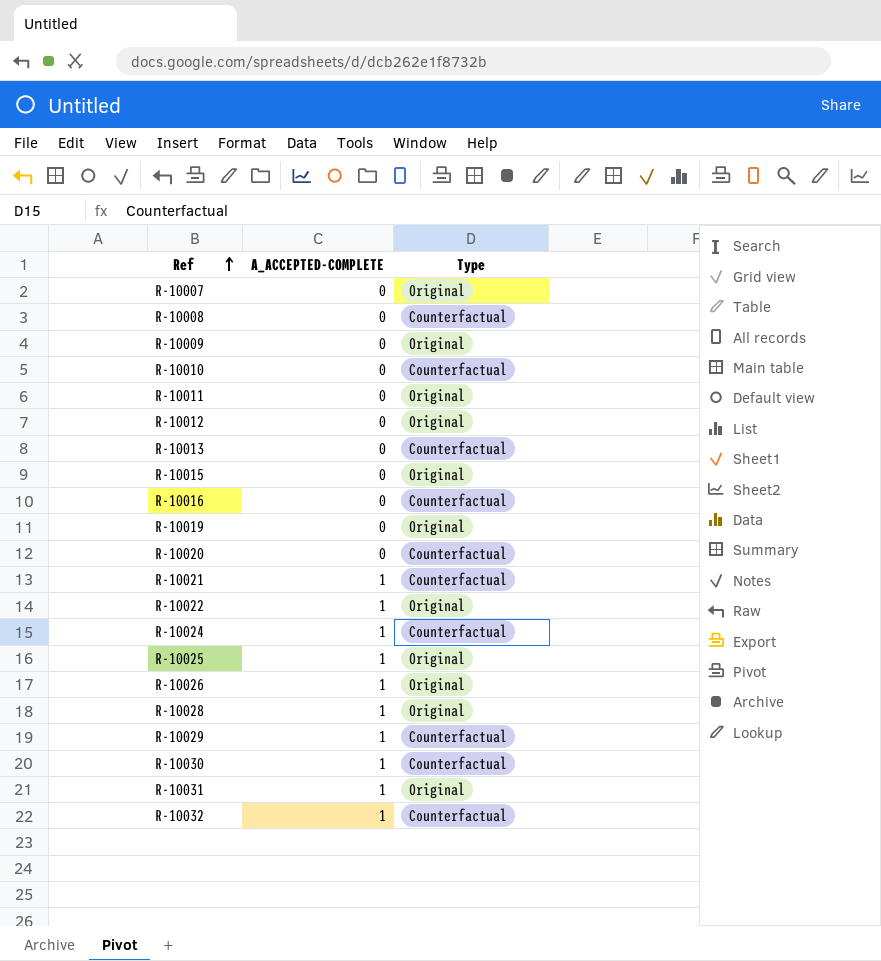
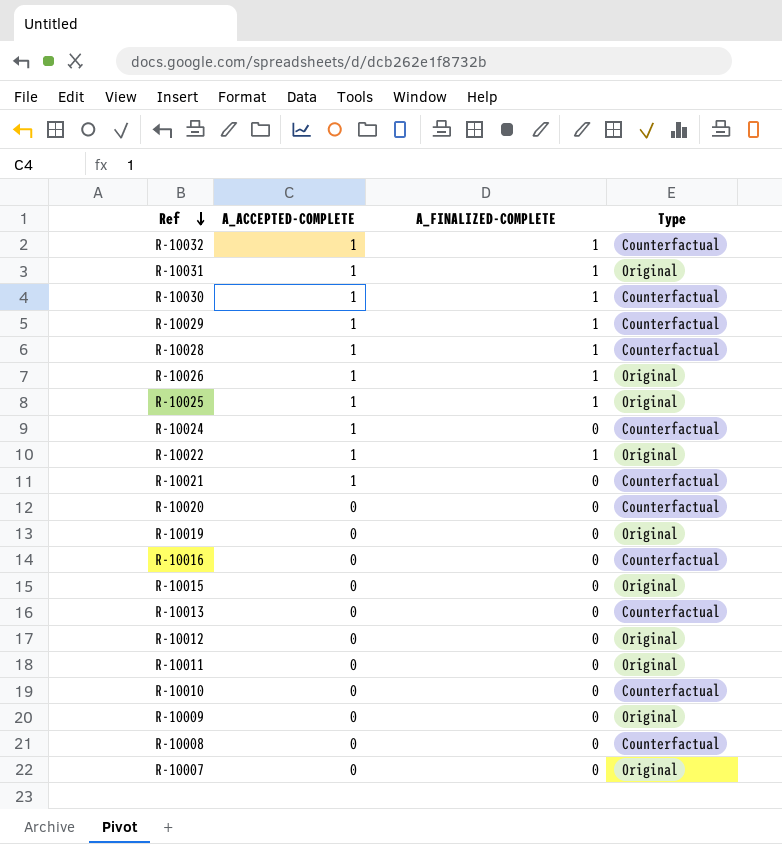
row order: Ref ascending -> Ref descending
column A_FINALIZED-COMPLETE | position: none -> 3
R-10028 | Type: Original -> Counterfactual

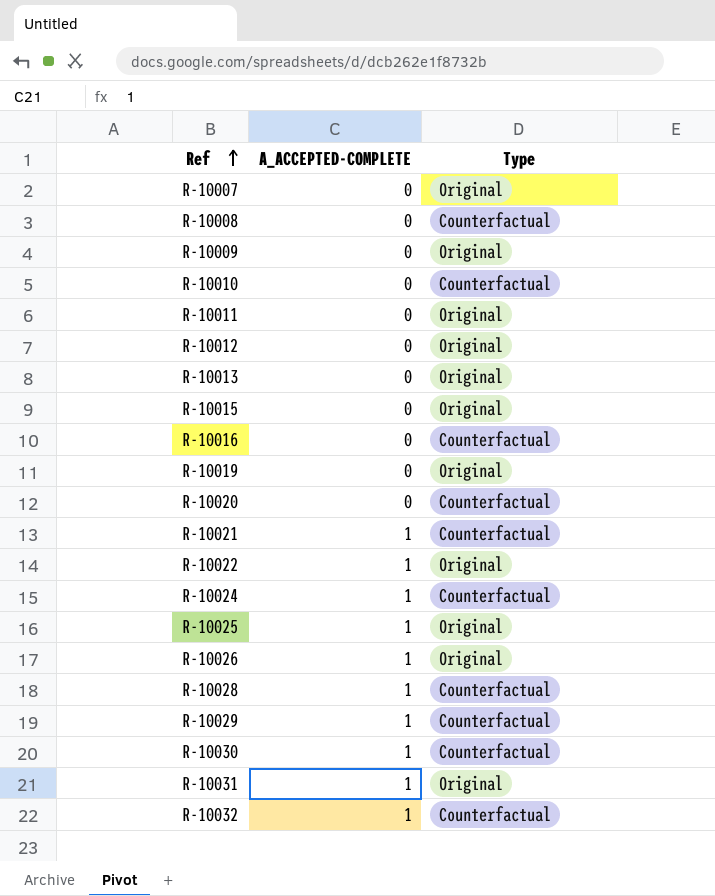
row order: Ref descending -> Ref ascending
column A_FINALIZED-COMPLETE | position: 3 -> none
R-10013 | Type: Counterfactual -> Original

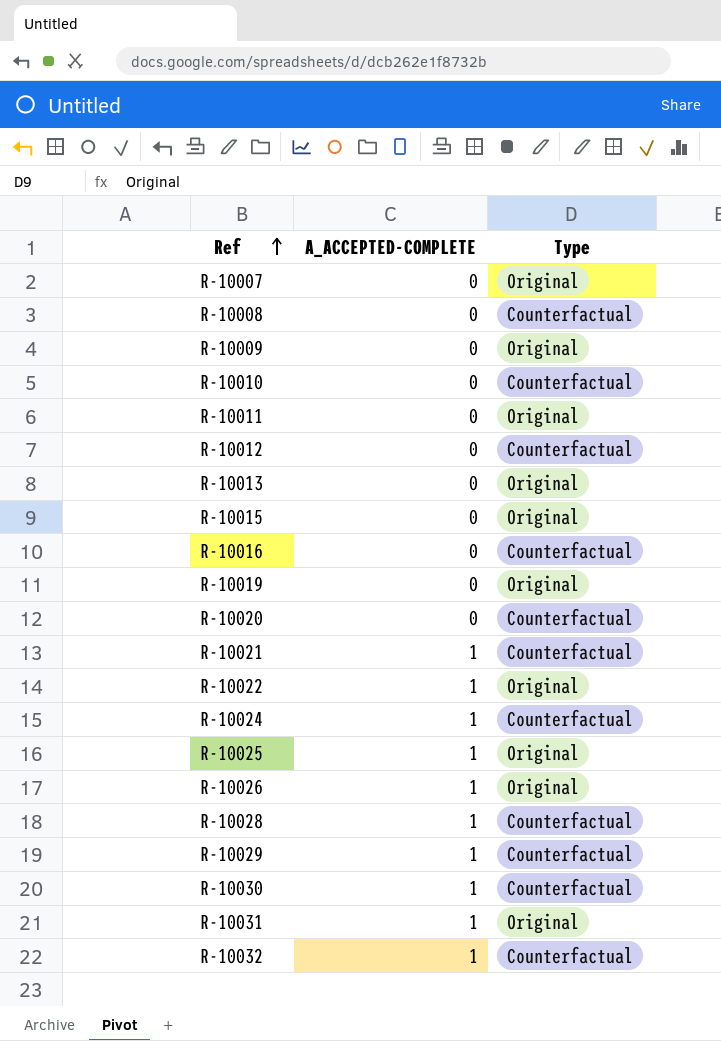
R-10012 | Type: Original -> Counterfactual

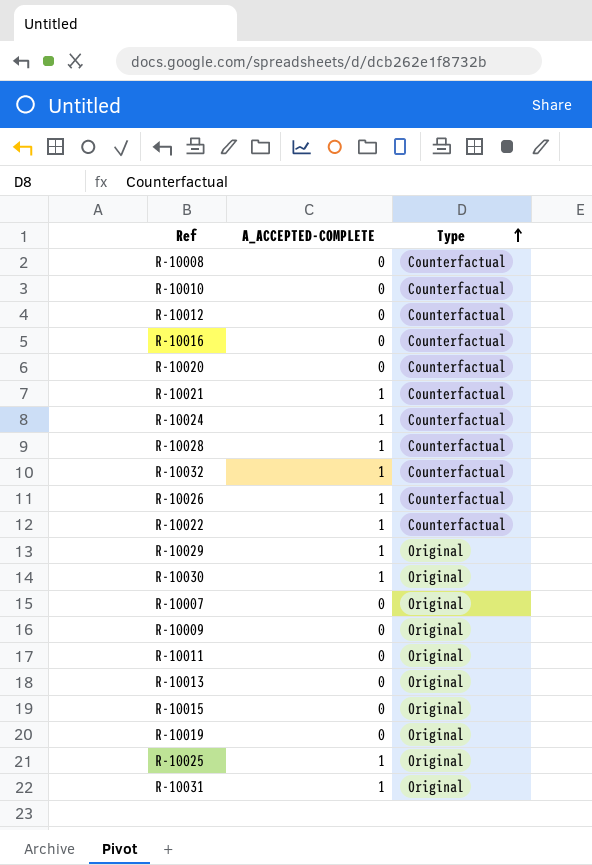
row order: Ref ascending -> Type ascending
R-10026 | Type: Original -> Counterfactual
R-10022 | Type: Original -> Counterfactual
R-10029 | Type: Counterfactual -> Original
R-10030 | Type: Counterfactual -> Original

